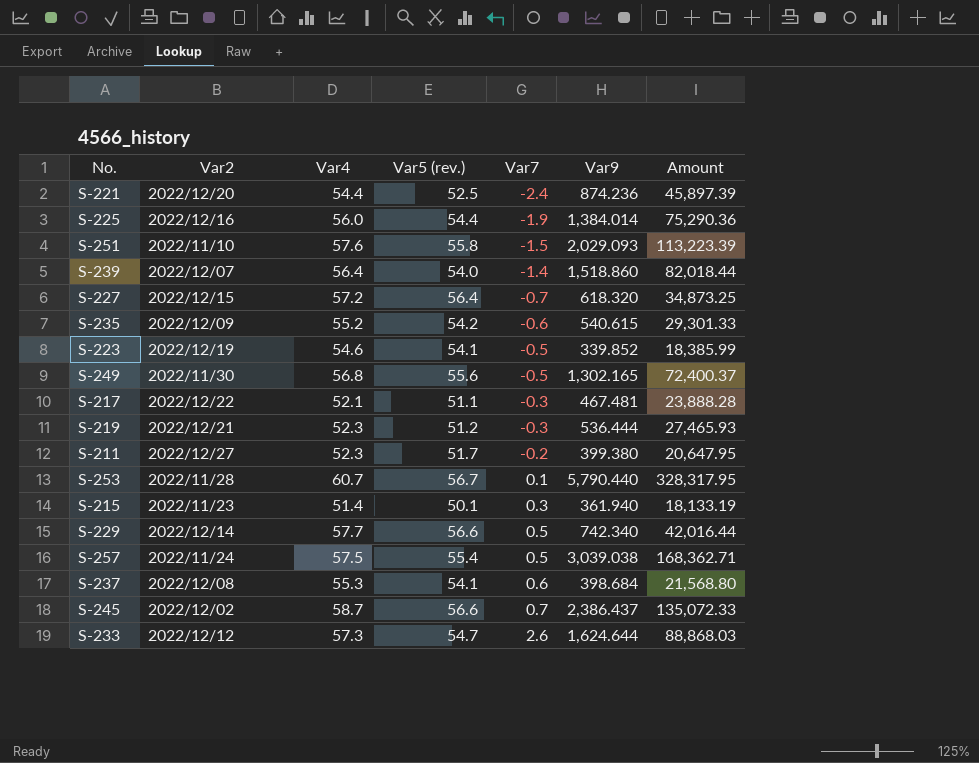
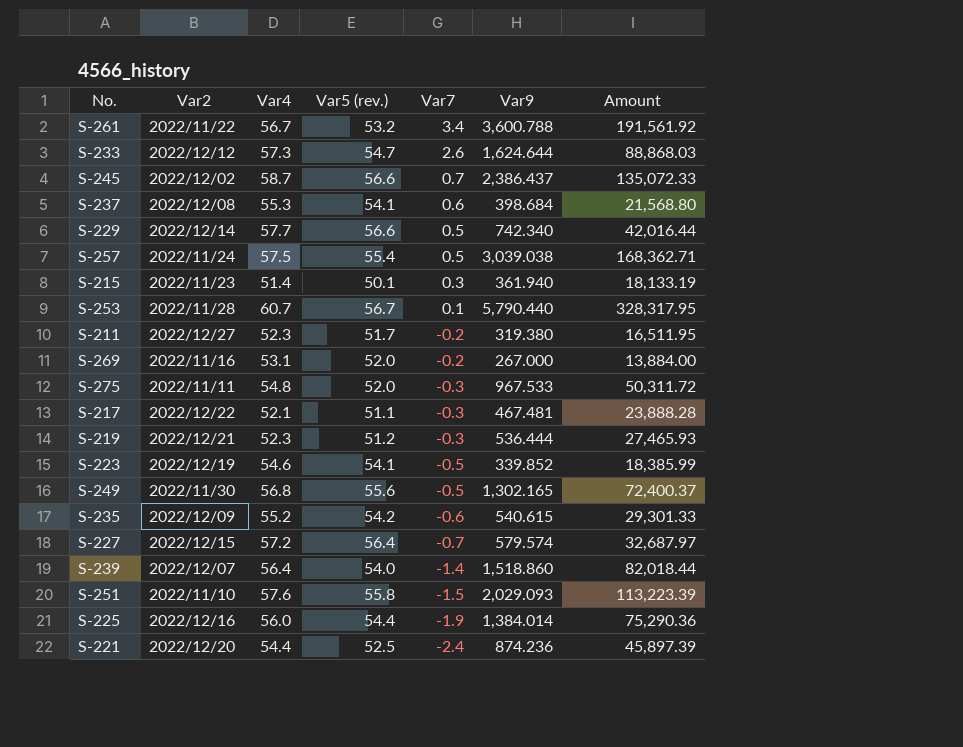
row order: Var7 ascending -> Var7 descending
row S-261: none -> 2022/11/22 | 56.7 | 53.2 | 3.4 | 3,600.788 | 191,561.92
S-211 | Var9: 399.380 -> 319.380
S-211 | Amount: 20,647.95 -> 16,511.95
row S-269: none -> 2022/11/16 | 53.1 | 52.0 | -0.2 | 267.000 | 13,884.00
row S-275: none -> 2022/11/11 | 54.8 | 52.0 | -0.3 | 967.533 | 50,311.72
S-227 | Var9: 618.320 -> 579.574
S-227 | Amount: 34,873.25 -> 32,687.97

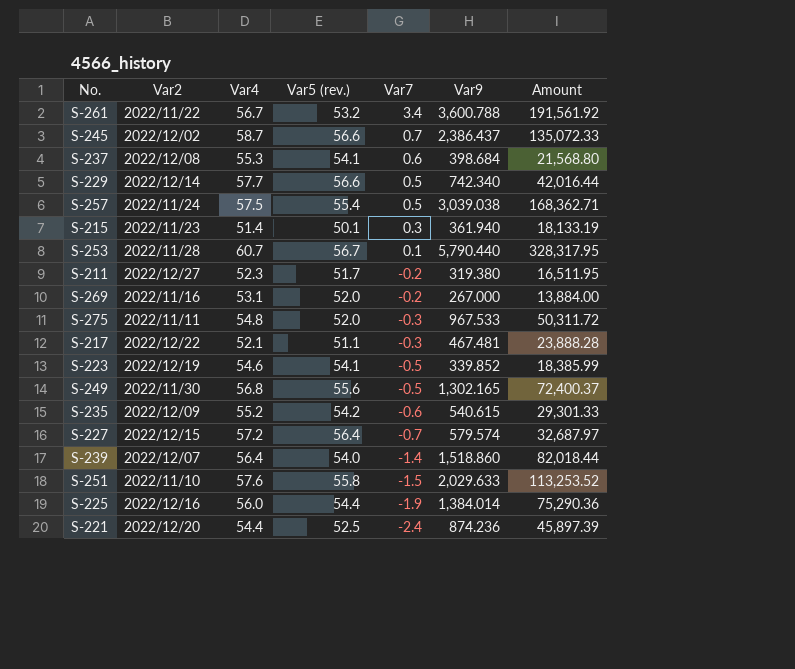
row S-233: 2022/12/12 | 57.3 | 54.7 | 2.6 | 1,624.644 | 88,868.03 -> none
row S-219: 2022/12/21 | 52.3 | 51.2 | -0.3 | 536.444 | 27,465.93 -> none
S-251 | Var9: 2,029.093 -> 2,029.633
S-251 | Amount: 113,223.39 -> 113,253.52

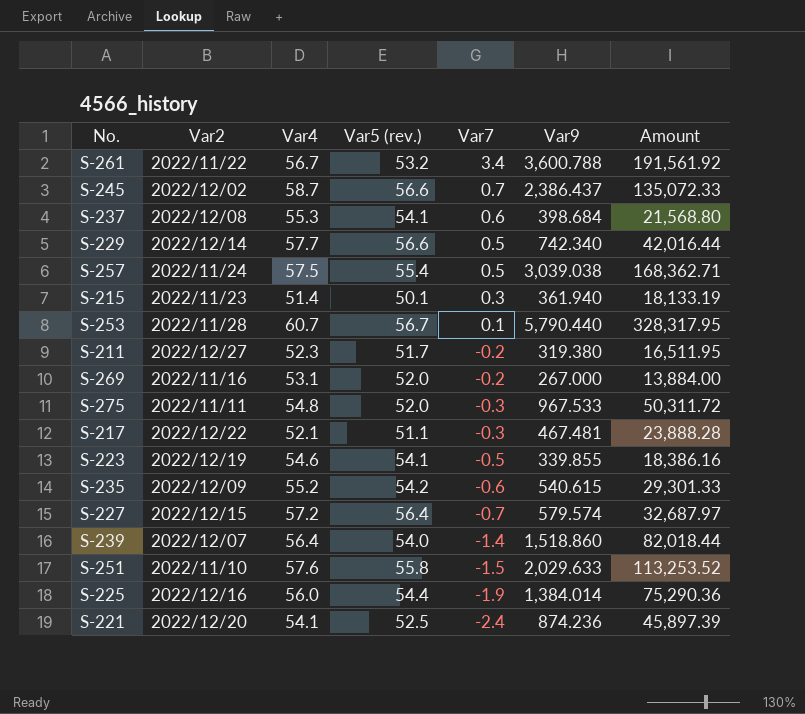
row S-249: 2022/11/30 | 56.8 | 55.6 | -0.5 | 1,302.165 | 72,400.37 -> none
S-223 | Var9: 339.852 -> 339.855
S-223 | Amount: 18,385.99 -> 18,386.16
S-221 | Var4: 54.4 -> 54.1

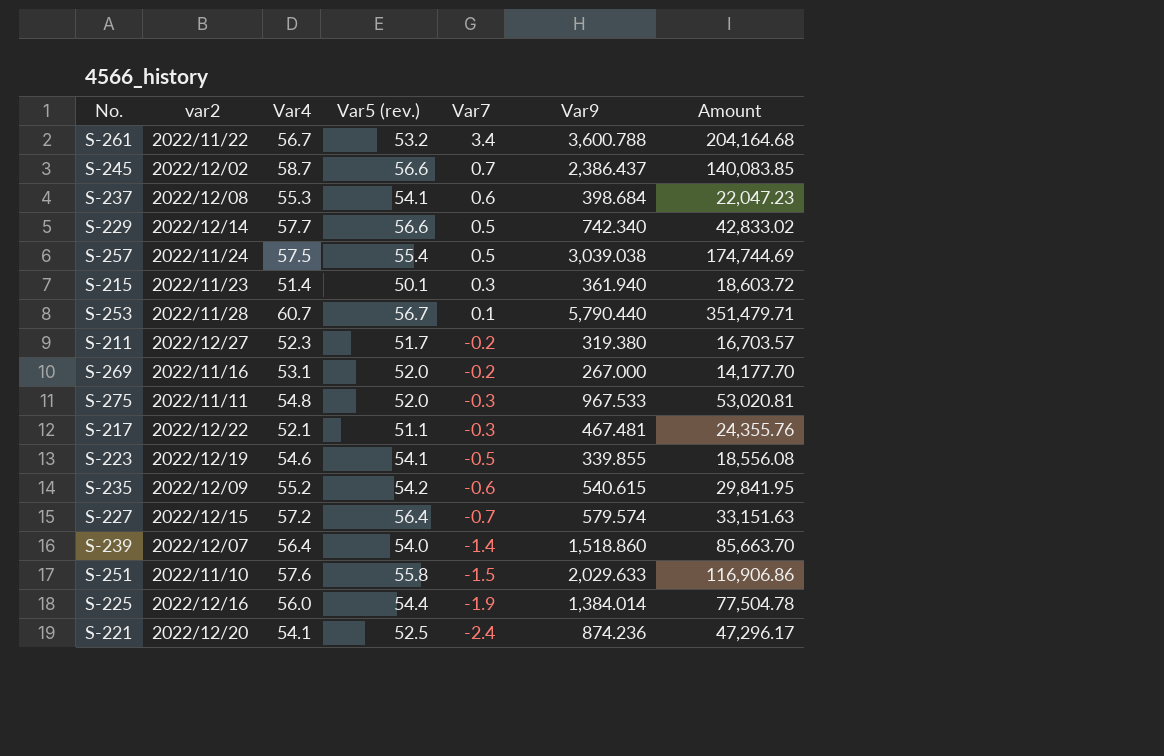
column name: Var2 -> var2
column Amount | formula: [Var5 (rev.)] * [Var9] -> [Var4] * [Var9]

